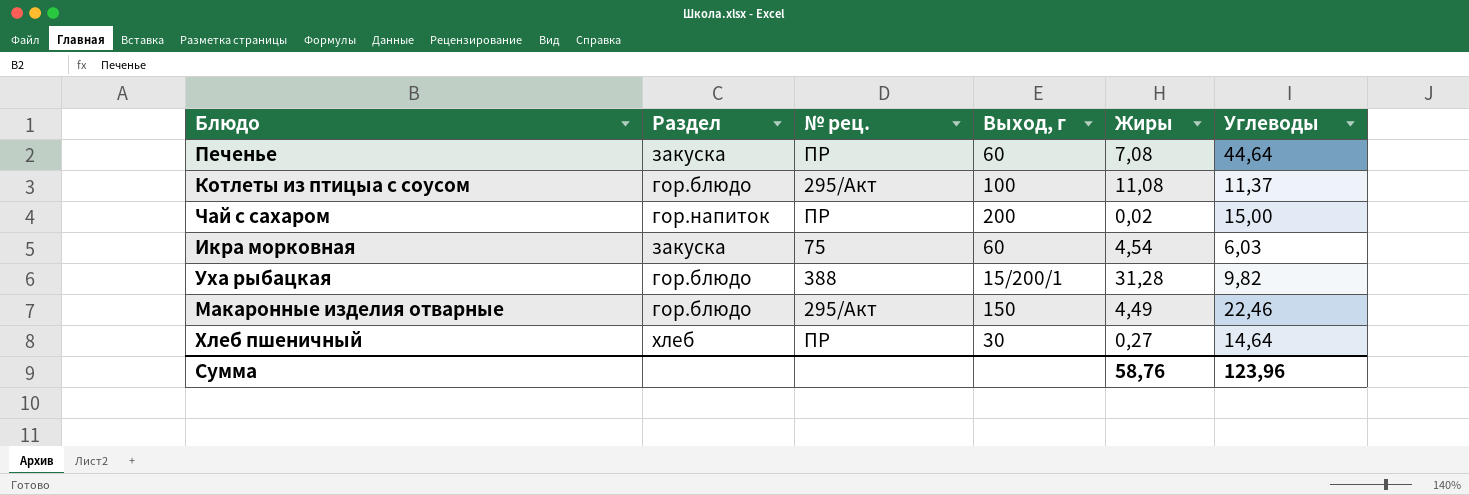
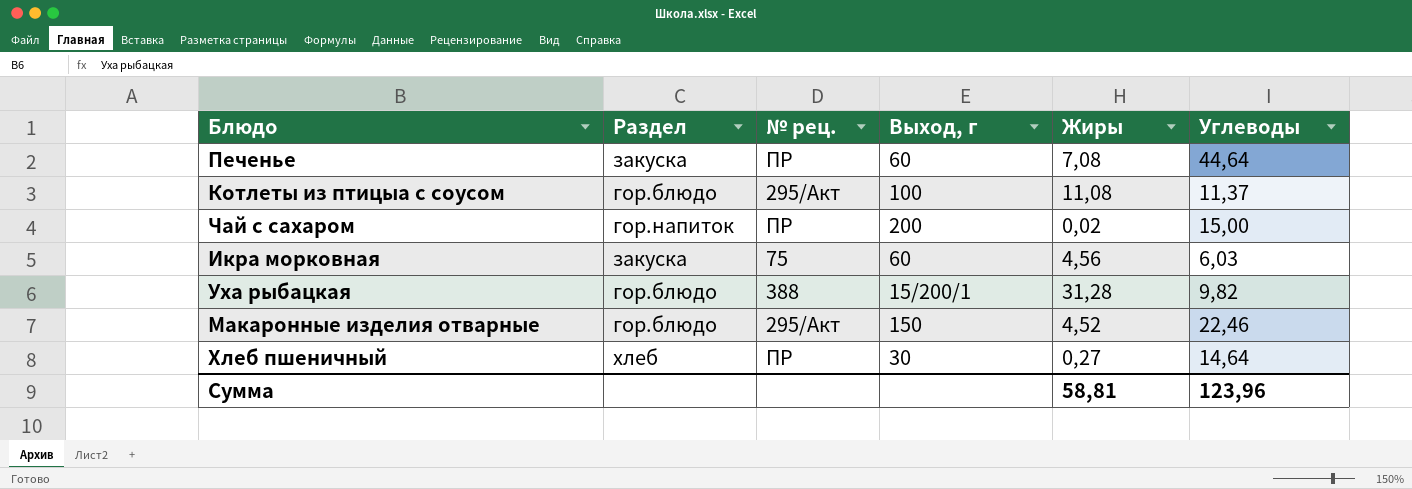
Икра морковная | Жиры: 4,54 -> 4,56
Макаронные изделия отварные | Жиры: 4,49 -> 4,52
Сумма | Жиры: 58,76 -> 58,81

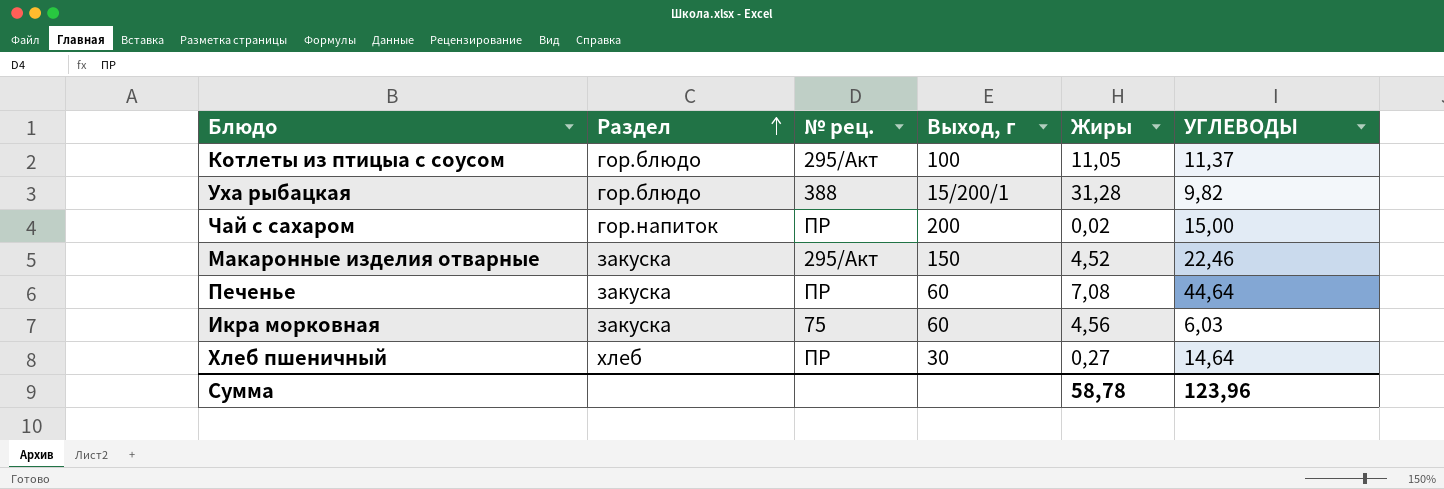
row order: none -> Раздел ascending
column name: Углеводы -> УГЛЕВОДЫ
Котлеты из птицыа с соусом | Жиры: 11,08 -> 11,05
Макаронные изделия отварные | Раздел: гор.блюдо -> закуска
Сумма | Жиры: 58,81 -> 58,78

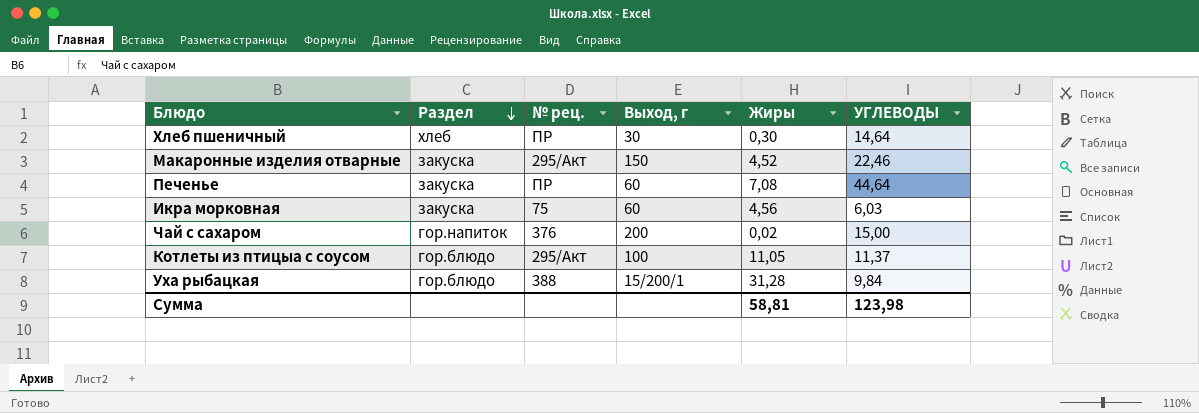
row order: Раздел ascending -> Раздел descending
Хлеб пшеничный | Жиры: 0,27 -> 0,30
Чай с сахаром | № рец.: ПР -> 376
Уха рыбацкая | УГЛЕВОДЫ: 9,82 -> 9,84
Сумма | Жиры: 58,78 -> 58,81
Сумма | УГЛЕВОДЫ: 123,96 -> 123,98

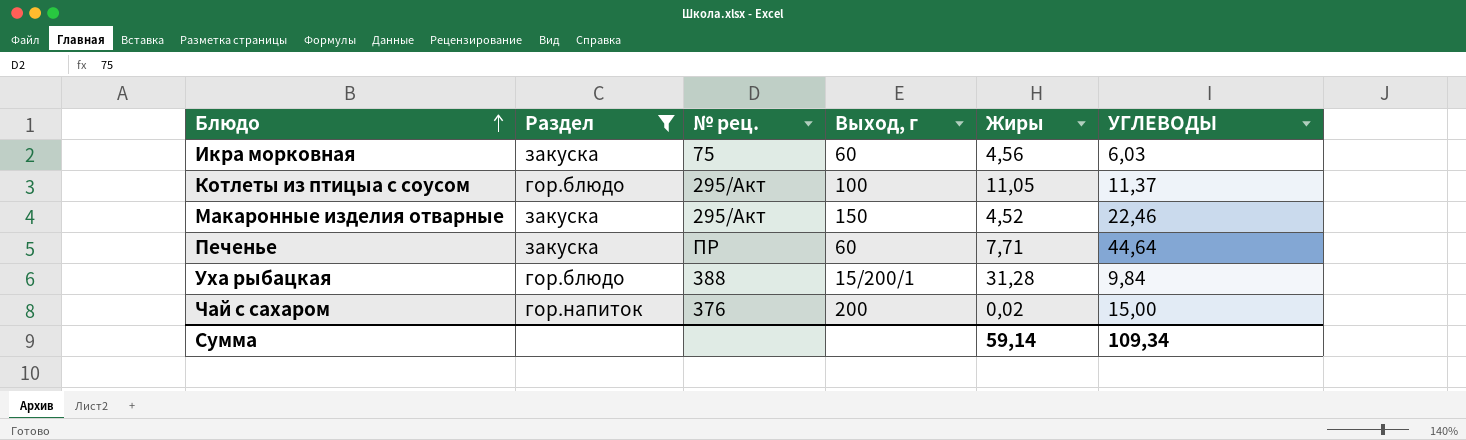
filter: none -> Раздел != хлеб
row order: Раздел descending -> Блюдо ascending
Печенье | Жиры: 7,08 -> 7,71
Сумма | Жиры: 58,81 -> 59,14
Сумма | УГЛЕВОДЫ: 123,98 -> 109,34

